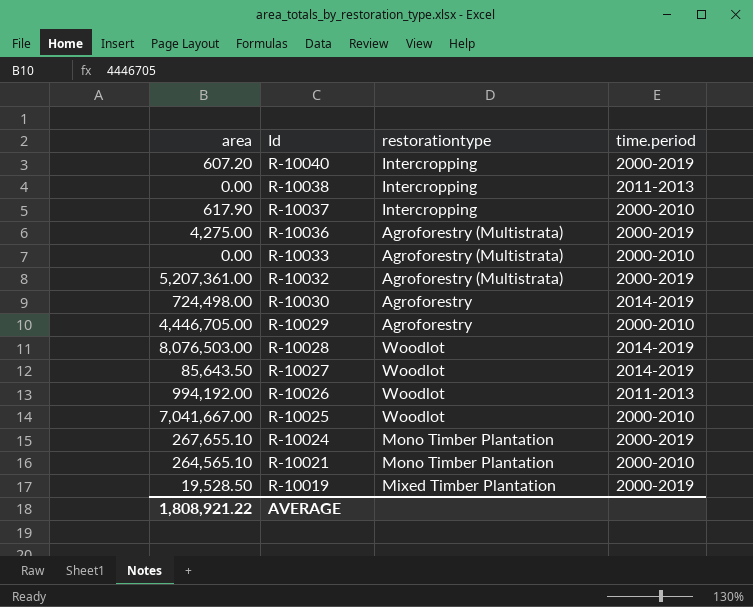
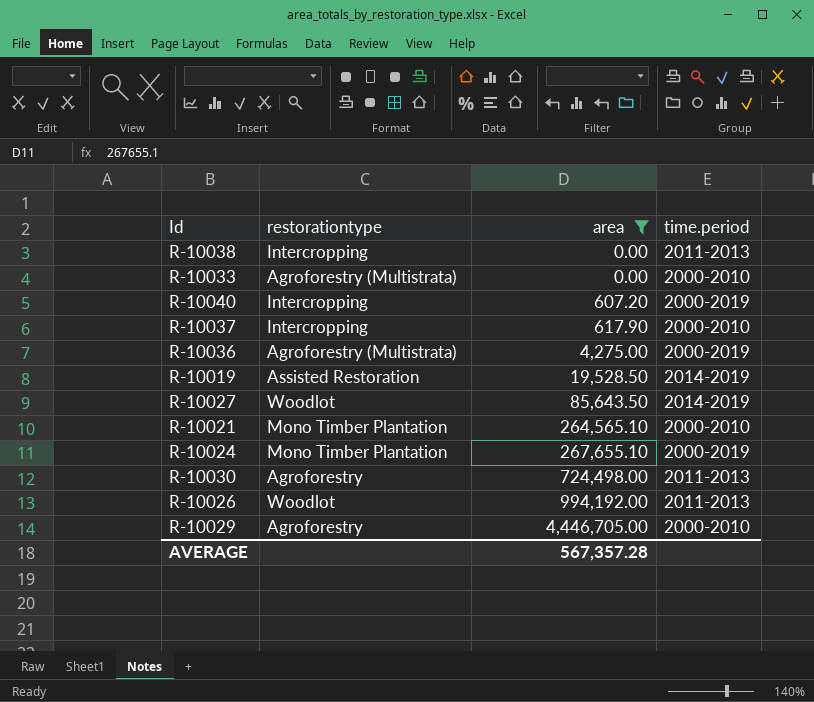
filter: none -> area <= 4,446,705.00
row order: Id descending -> area ascending
column area | position: 1 -> 3
R-10019 | restorationtype: Mixed Timber Plantation -> Assisted Restoration
R-10019 | time.period: 2000-2019 -> 2014-2019
R-10030 | time.period: 2014-2019 -> 2011-2013
AVERAGE | area: 1,808,921.22 -> 567,357.28

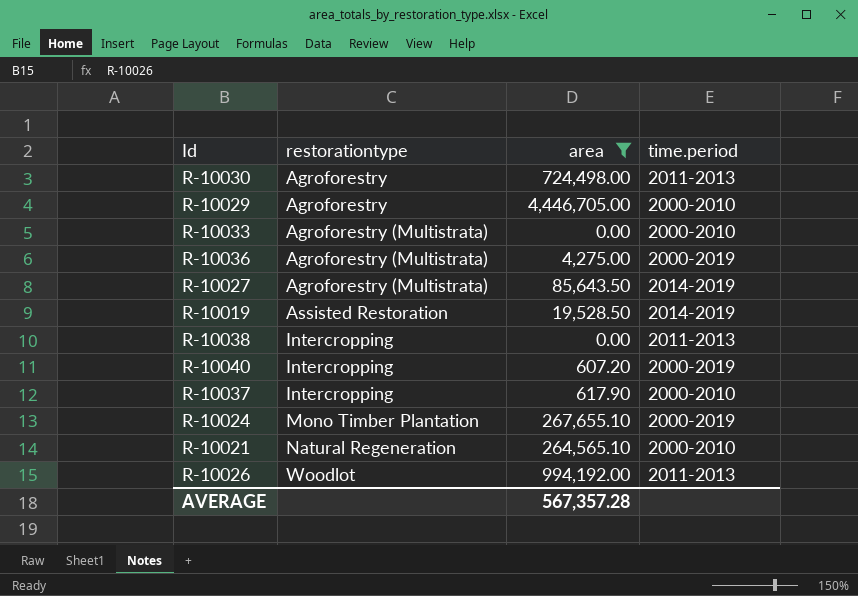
row order: area ascending -> restorationtype ascending
R-10027 | restorationtype: Woodlot -> Agroforestry (Multistrata)
R-10021 | restorationtype: Mono Timber Plantation -> Natural Regeneration

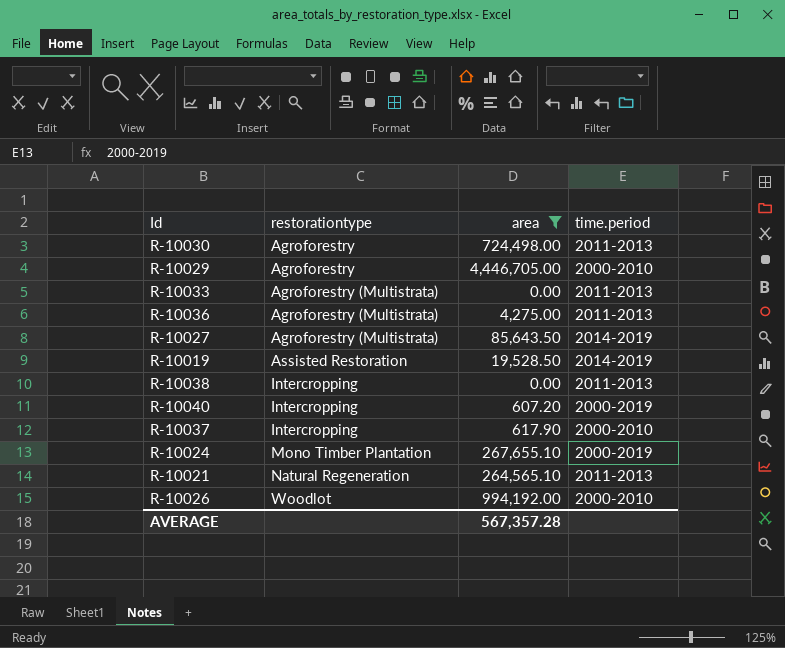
R-10033 | time.period: 2000-2010 -> 2011-2013
R-10036 | time.period: 2000-2019 -> 2011-2013
R-10021 | time.period: 2000-2010 -> 2011-2013
R-10026 | time.period: 2011-2013 -> 2000-2010

